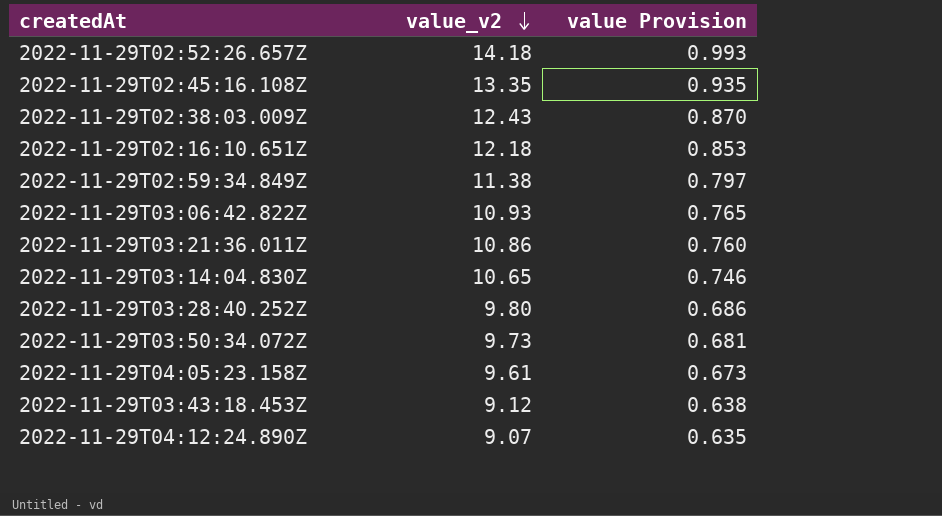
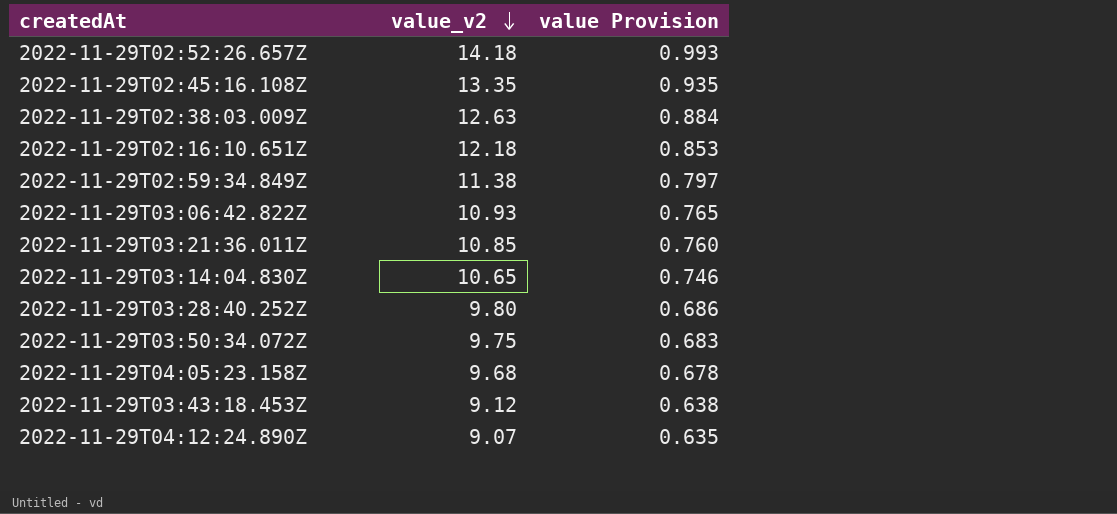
2022-11-29T02:38:03.009Z | value_v2: 12.43 -> 12.63
2022-11-29T02:38:03.009Z | value Provision: 0.870 -> 0.884
2022-11-29T03:21:36.011Z | value_v2: 10.86 -> 10.85
2022-11-29T03:50:34.072Z | value_v2: 9.73 -> 9.75
2022-11-29T03:50:34.072Z | value Provision: 0.681 -> 0.683
2022-11-29T04:05:23.158Z | value_v2: 9.61 -> 9.68
2022-11-29T04:05:23.158Z | value Provision: 0.673 -> 0.678

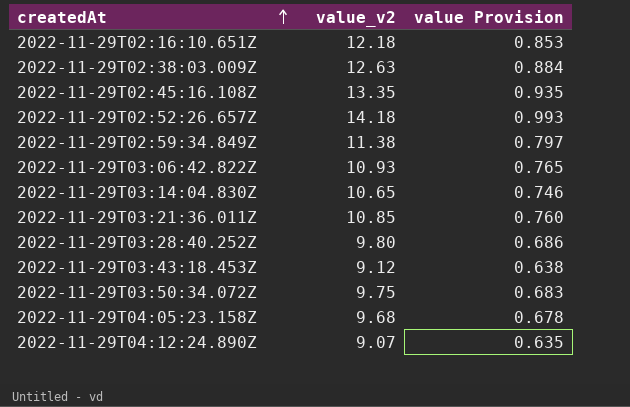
row order: value_v2 descending -> createdAt ascending

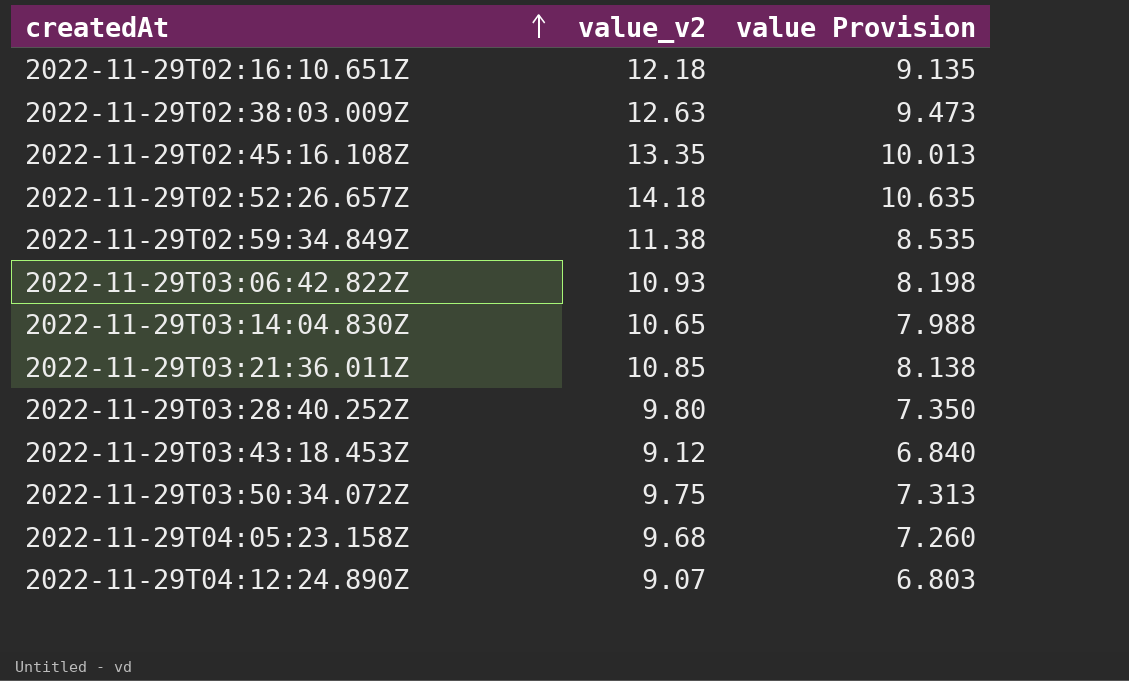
column value Provision | formula: [value_v2] * 0.07 -> [value_v2] * 0.75

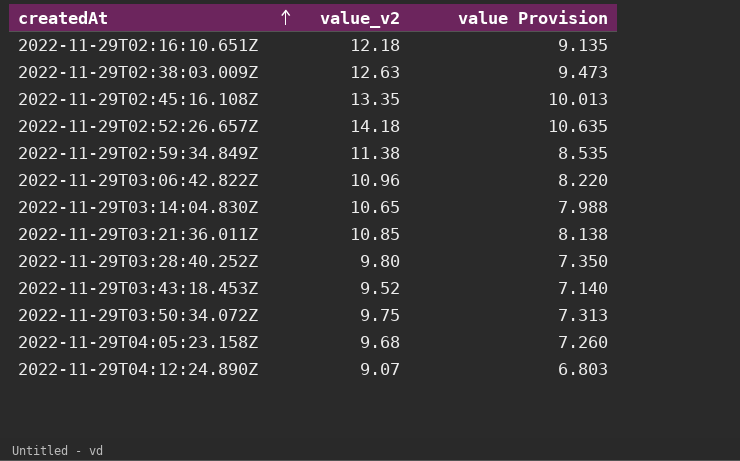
2022-11-29T03:06:42.822Z | value_v2: 10.93 -> 10.96
2022-11-29T03:06:42.822Z | value Provision: 8.198 -> 8.220
2022-11-29T03:43:18.453Z | value_v2: 9.12 -> 9.52
2022-11-29T03:43:18.453Z | value Provision: 6.840 -> 7.140

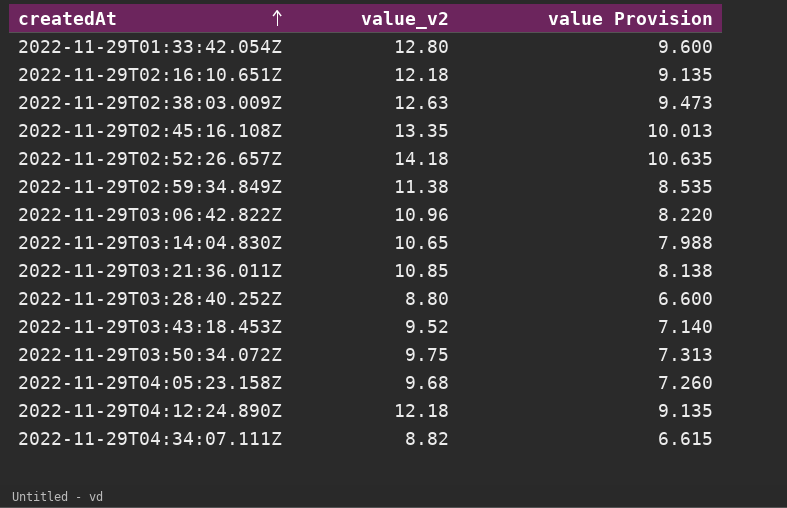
row 2022-11-29T01:33:42.054Z: none -> 12.80 | 9.600
2022-11-29T03:28:40.252Z | value_v2: 9.80 -> 8.80
2022-11-29T03:28:40.252Z | value Provision: 7.350 -> 6.600
2022-11-29T04:12:24.890Z | value_v2: 9.07 -> 12.18
2022-11-29T04:12:24.890Z | value Provision: 6.803 -> 9.135
row 2022-11-29T04:34:07.111Z: none -> 8.82 | 6.615

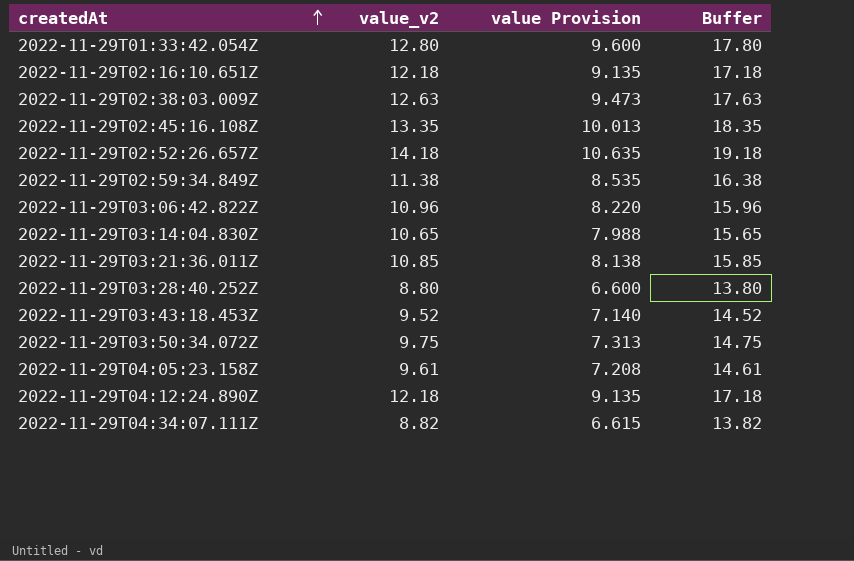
column Buffer | formula: none -> [value_v2] + 5
2022-11-29T04:05:23.158Z | value_v2: 9.68 -> 9.61
2022-11-29T04:05:23.158Z | value Provision: 7.260 -> 7.208

